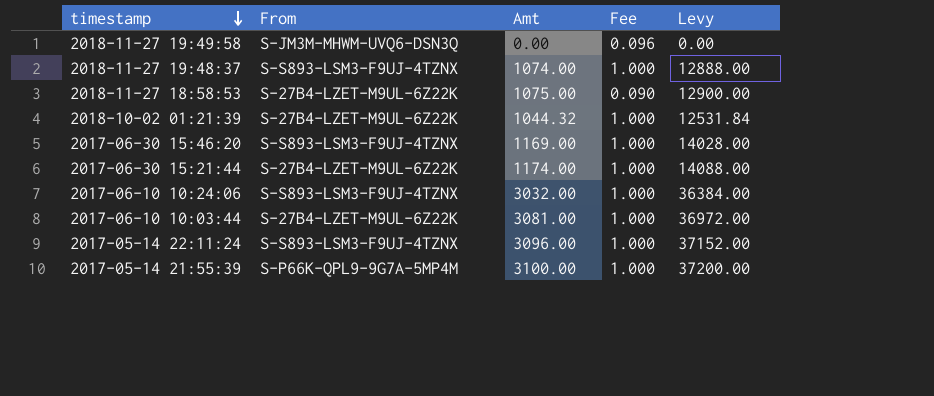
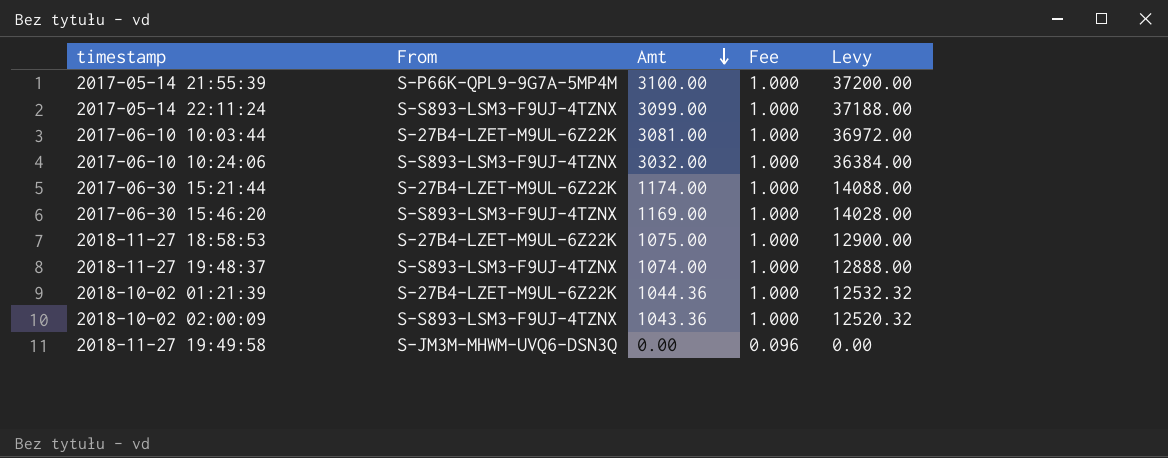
row order: timestamp descending -> Amt descending
2017-05-14 22:11:24 | Amt: 3096.00 -> 3099.00
2017-05-14 22:11:24 | Levy: 37152.00 -> 37188.00
2018-11-27 18:58:53 | Fee: 0.090 -> 1.000
2018-10-02 01:21:39 | Amt: 1044.32 -> 1044.36
2018-10-02 01:21:39 | Levy: 12531.84 -> 12532.32
row 2018-10-02 02:00:09: none -> S-S893-LSM3-F9UJ-4TZNX | 1043.36 | 1.000 | 12520.32

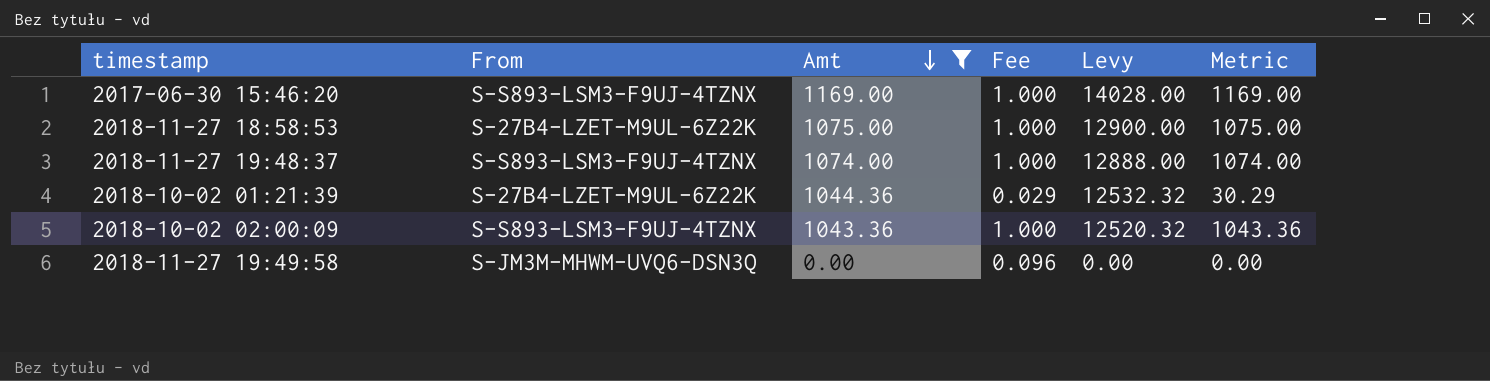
filter: none -> Amt <= 1169.00
column Metric | formula: none -> [Amt] * [Fee]
2018-10-02 01:21:39 | Fee: 1.000 -> 0.029

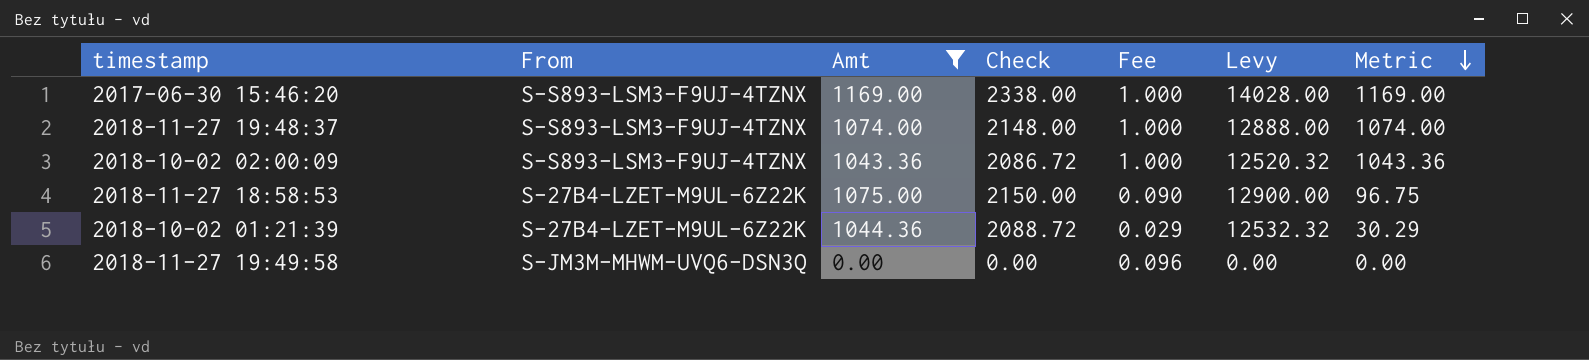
row order: Amt descending -> Metric descending
column Check | formula: none -> [Amt] * 2
2018-11-27 18:58:53 | Fee: 1.000 -> 0.090
2018-11-27 18:58:53 | Metric: 1075.00 -> 96.75

